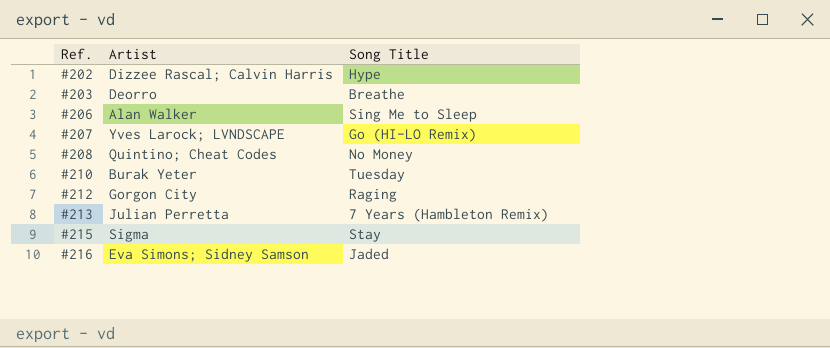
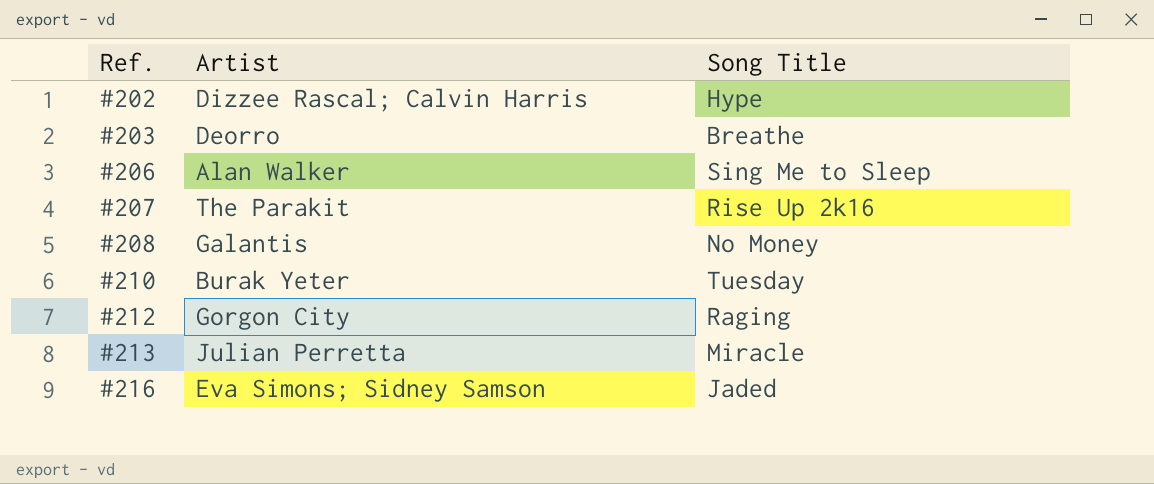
row #215: Sigma | Stay -> none
#207 | Artist: Yves Larock; LVNDSCAPE -> The Parakit
#207 | Song Title: Go (HI-LO Remix) -> Rise Up 2k16
#208 | Artist: Quintino; Cheat Codes -> Galantis
#213 | Song Title: 7 Years (Hambleton Remix) -> Miracle

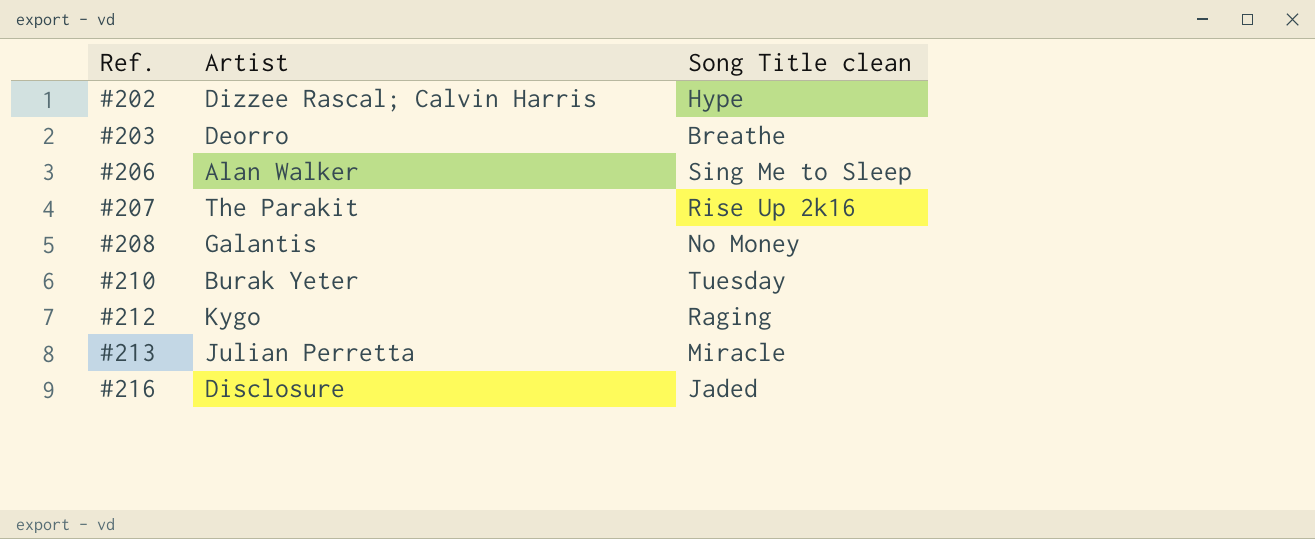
column name: Song Title -> Song Title clean
#212 | Artist: Gorgon City -> Kygo
#216 | Artist: Eva Simons; Sidney Samson -> Disclosure

